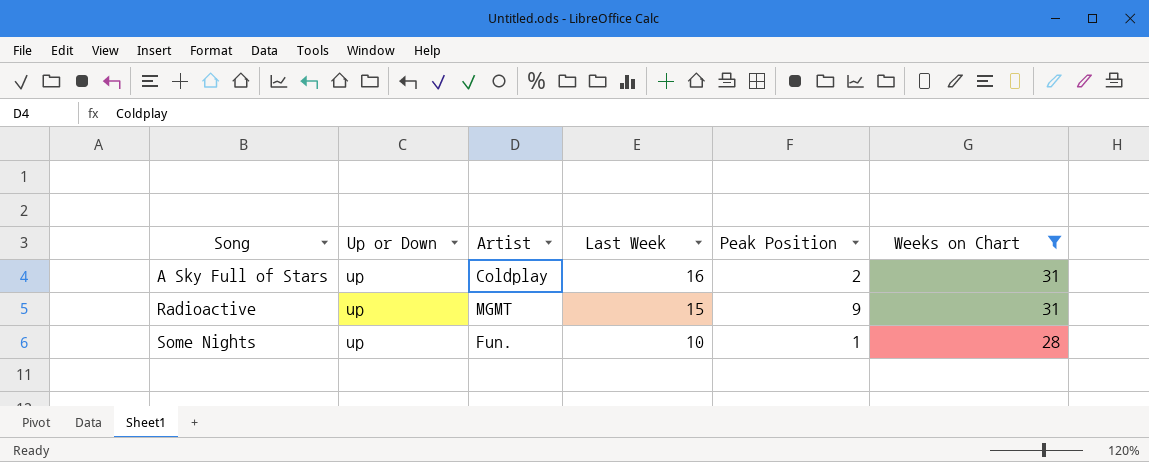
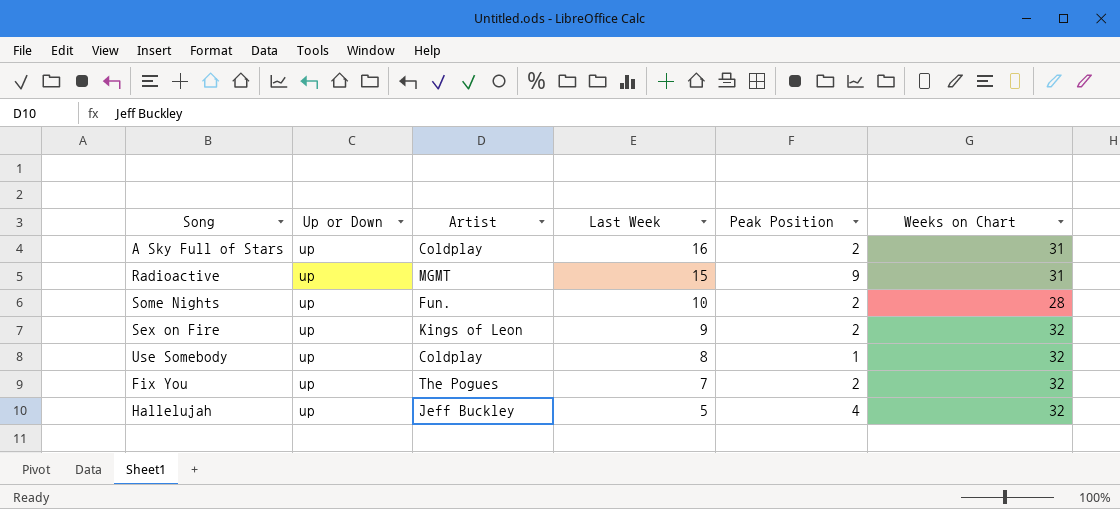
filter: Weeks on Chart != 32 -> none
Some Nights | Peak Position: 1 -> 2

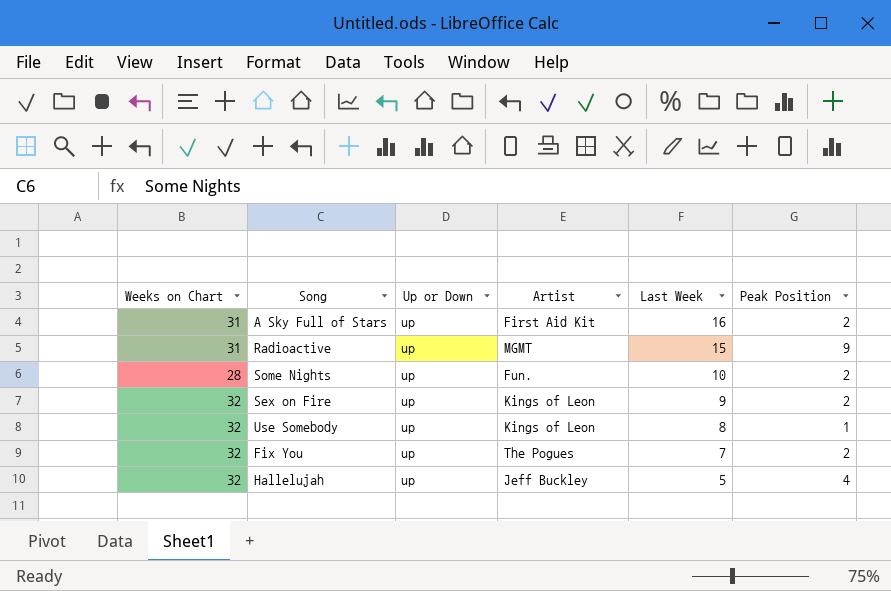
column Weeks on Chart | position: 6 -> 1
A Sky Full of Stars | Artist: Coldplay -> First Aid Kit
Use Somebody | Artist: Coldplay -> Kings of Leon

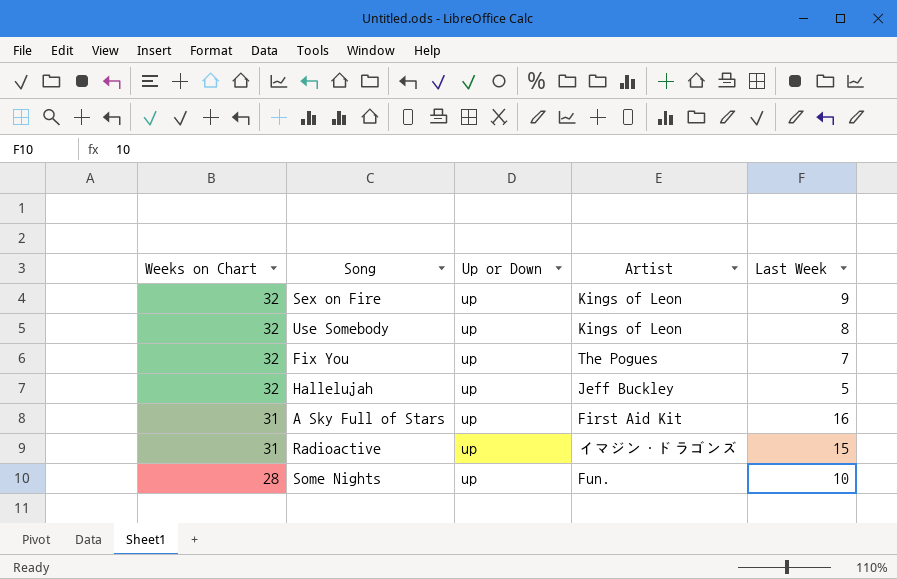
row order: Last Week descending -> Weeks on Chart descending
column Peak Position | position: 6 -> none
Radioactive | Artist: MGMT -> イマジン・ドラゴンズ

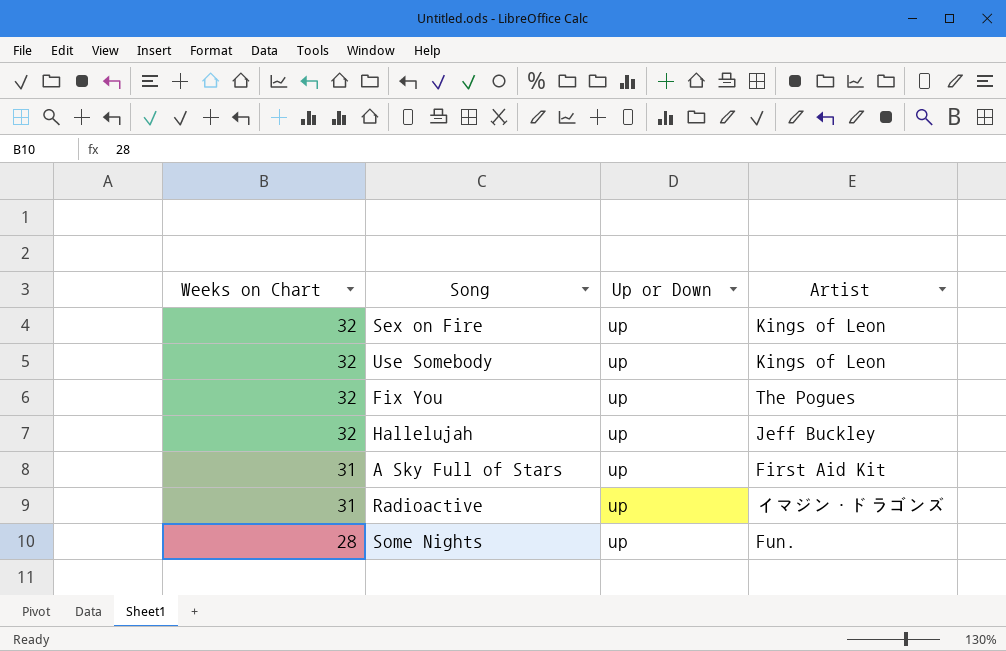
column Last Week | position: 5 -> none

